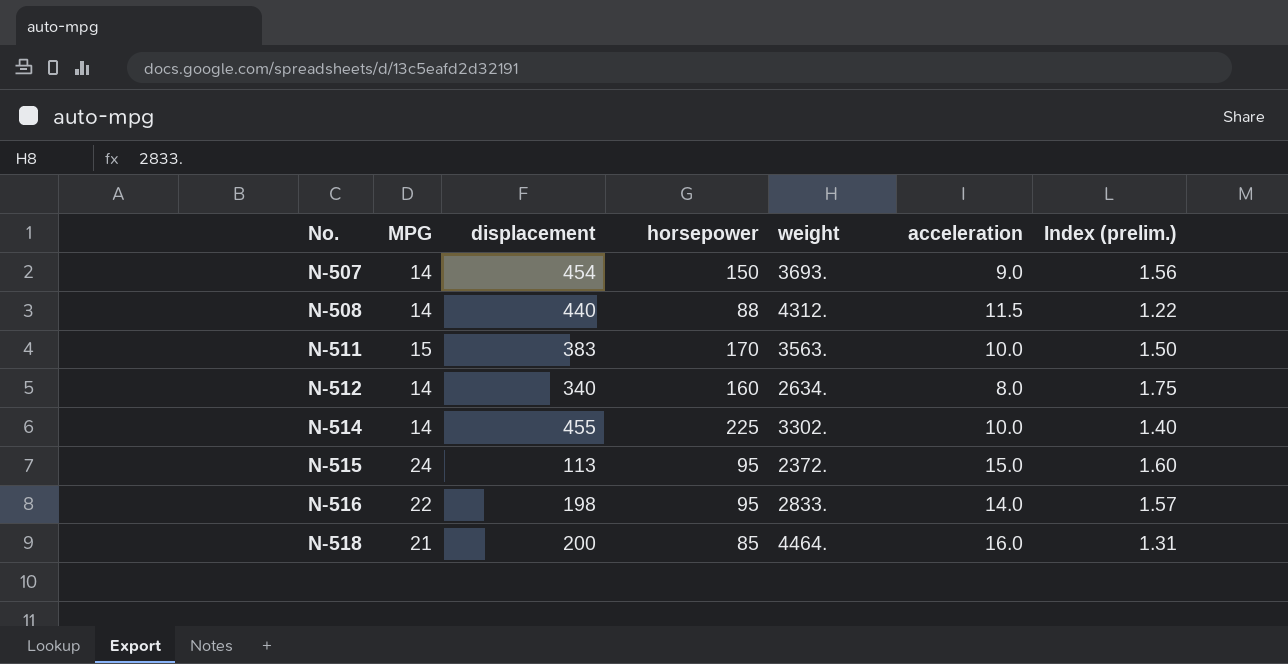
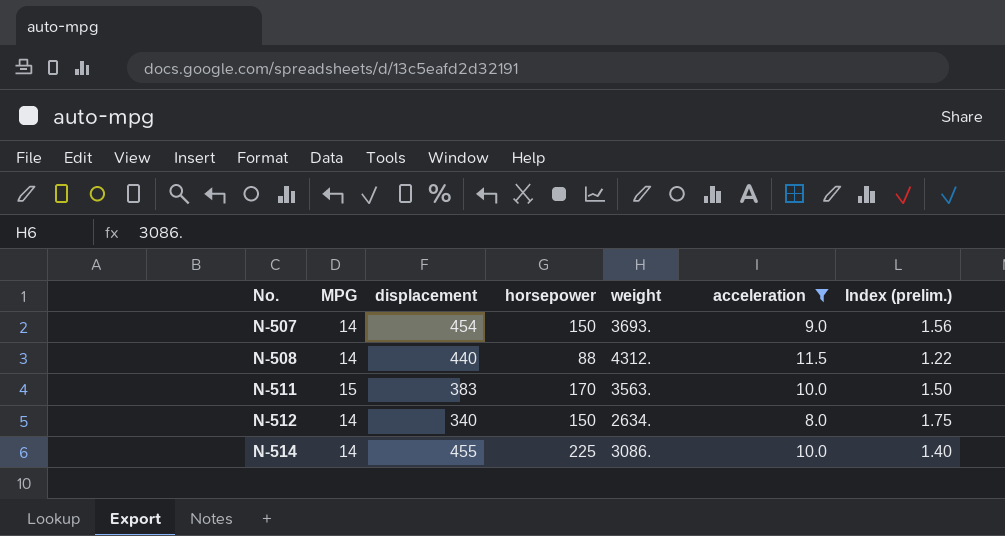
filter: none -> acceleration <= 11.5
N-512 | horsepower: 160 -> 150
N-514 | weight: 3302. -> 3086.

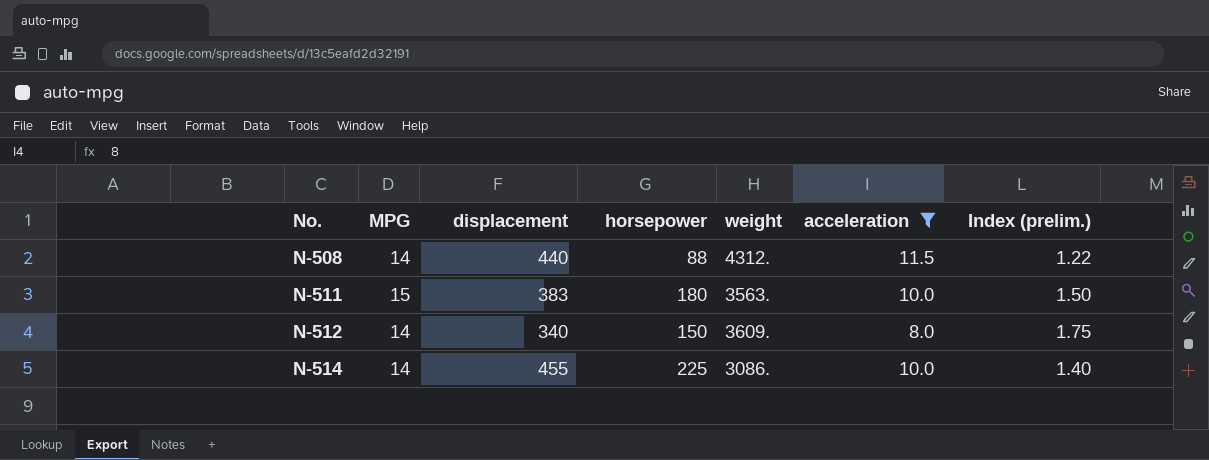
row N-507: 14 | 454 | 150 | 3693. | 9.0 | 1.56 -> none
N-511 | horsepower: 170 -> 180
N-512 | weight: 2634. -> 3609.

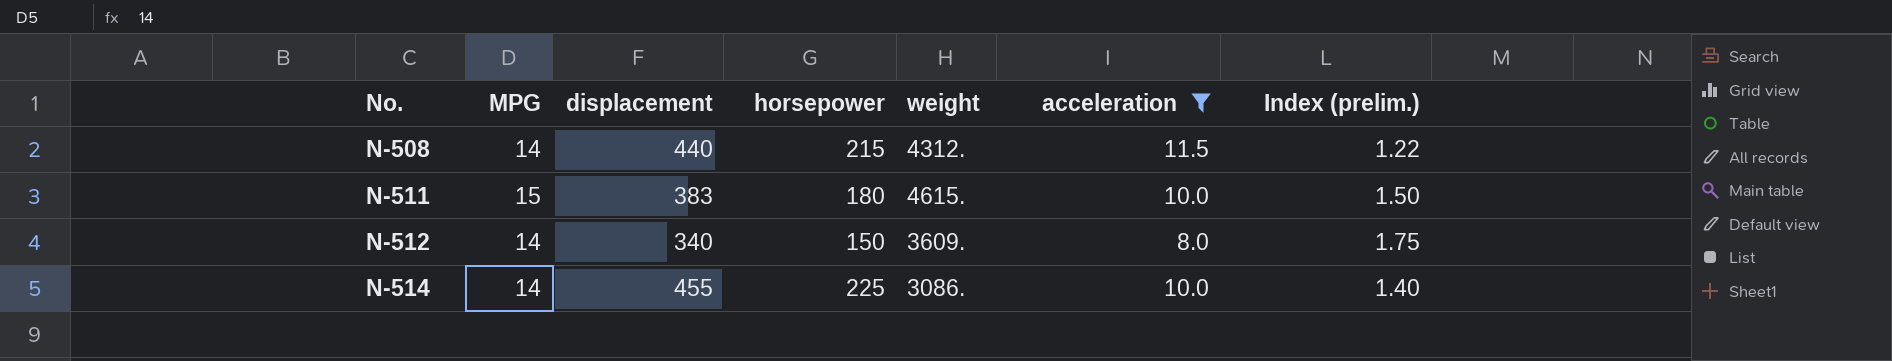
N-508 | horsepower: 88 -> 215
N-511 | weight: 3563. -> 4615.

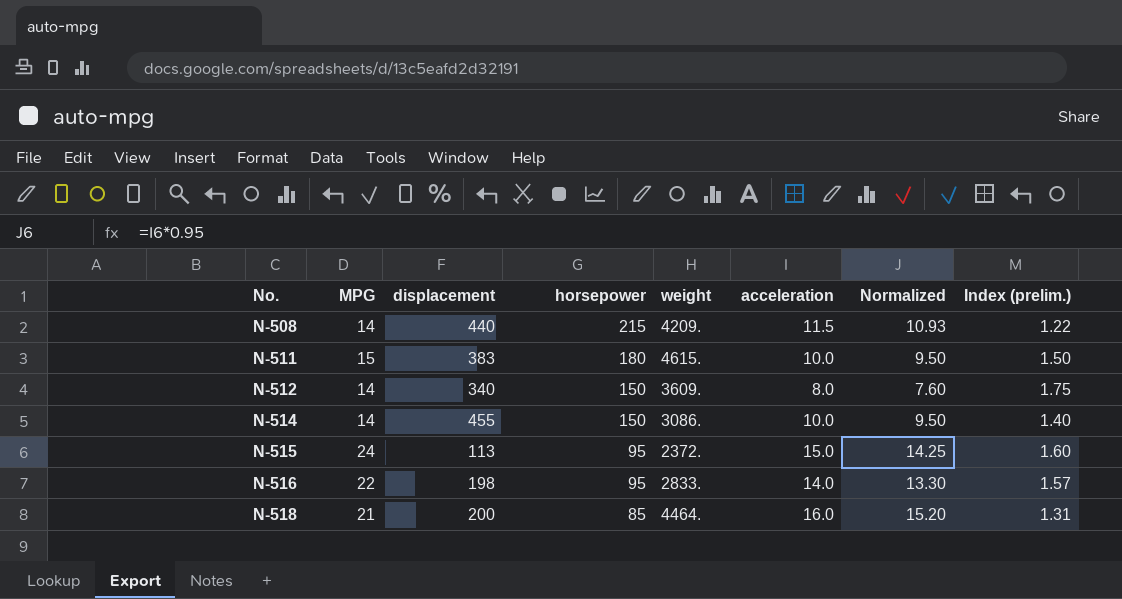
filter: acceleration <= 11.5 -> none
column Normalized | formula: none -> [acceleration] * 0.95
N-508 | weight: 4312. -> 4209.
N-514 | horsepower: 225 -> 150

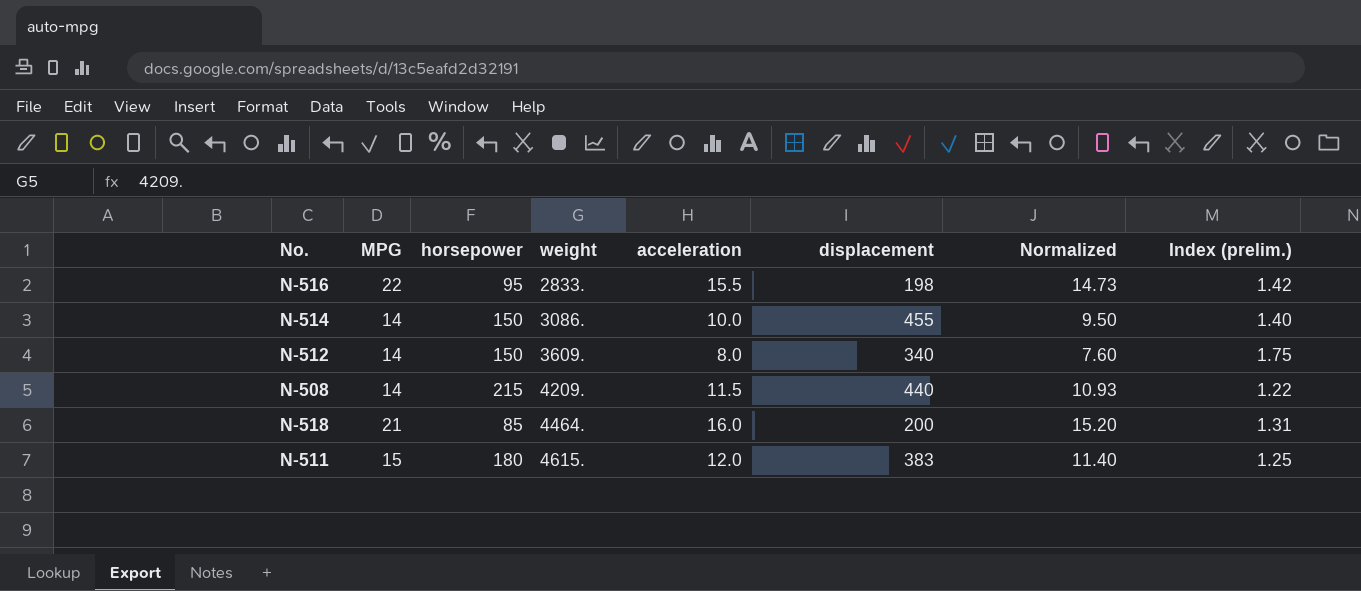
row order: No. ascending -> weight ascending
column displacement | position: 3 -> 6
row N-515: 24 | 113 | 95 | 2372. | 15.0 | 14.25 | 1.60 -> none
N-516 | acceleration: 14.0 -> 15.5
N-516 | Normalized: 13.30 -> 14.73
N-516 | Index (prelim.): 1.57 -> 1.42
N-511 | acceleration: 10.0 -> 12.0
N-511 | Normalized: 9.50 -> 11.40
N-511 | Index (prelim.): 1.50 -> 1.25

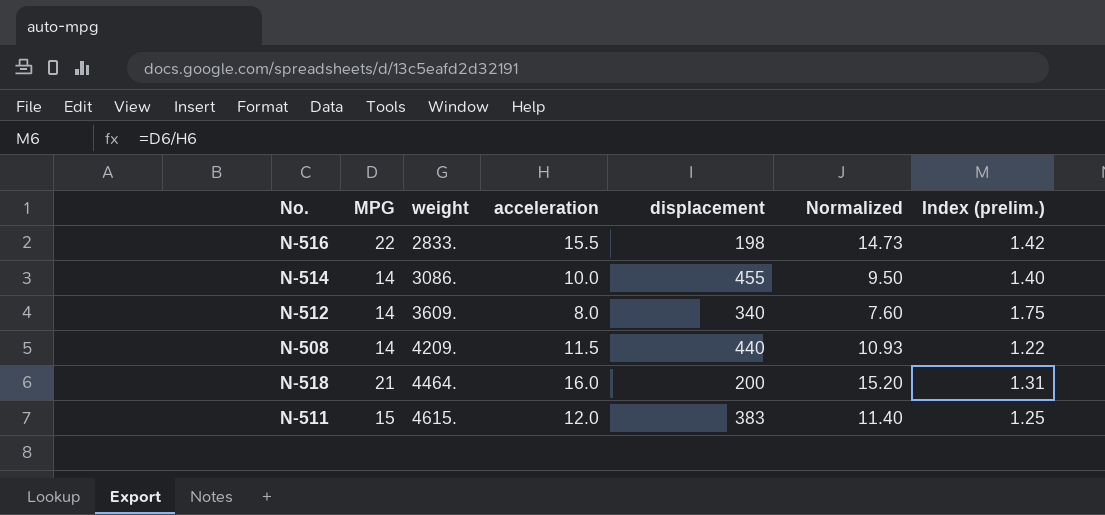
column horsepower | position: 3 -> none

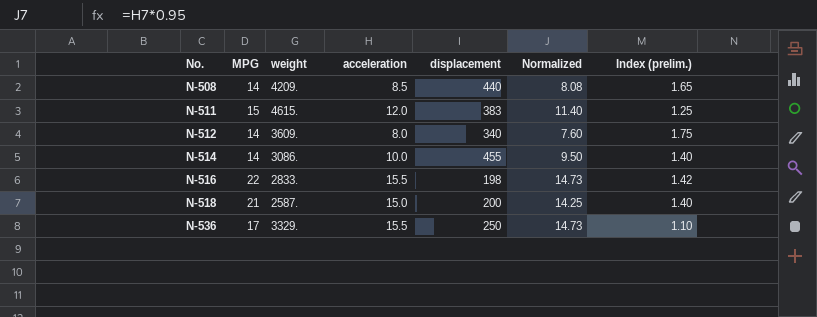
row order: weight ascending -> No. ascending
N-508 | acceleration: 11.5 -> 8.5
N-508 | Normalized: 10.93 -> 8.08
N-508 | Index (prelim.): 1.22 -> 1.65
N-518 | weight: 4464. -> 2587.
N-518 | acceleration: 16.0 -> 15.0
N-518 | Normalized: 15.20 -> 14.25
N-518 | Index (prelim.): 1.31 -> 1.40
row N-536: none -> 17 | 3329. | 15.5 | 250 | 14.73 | 1.10

